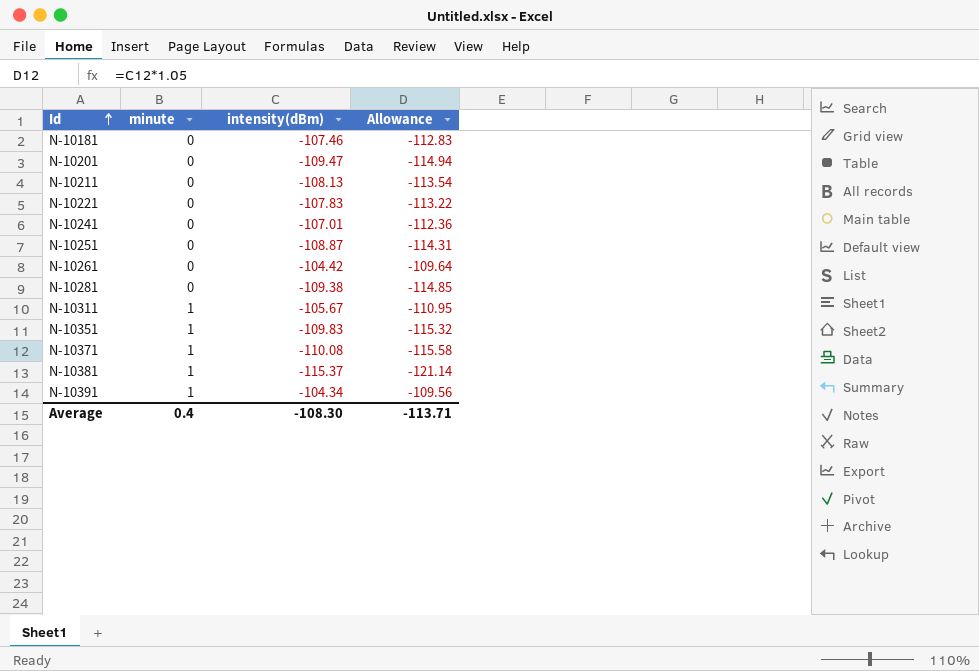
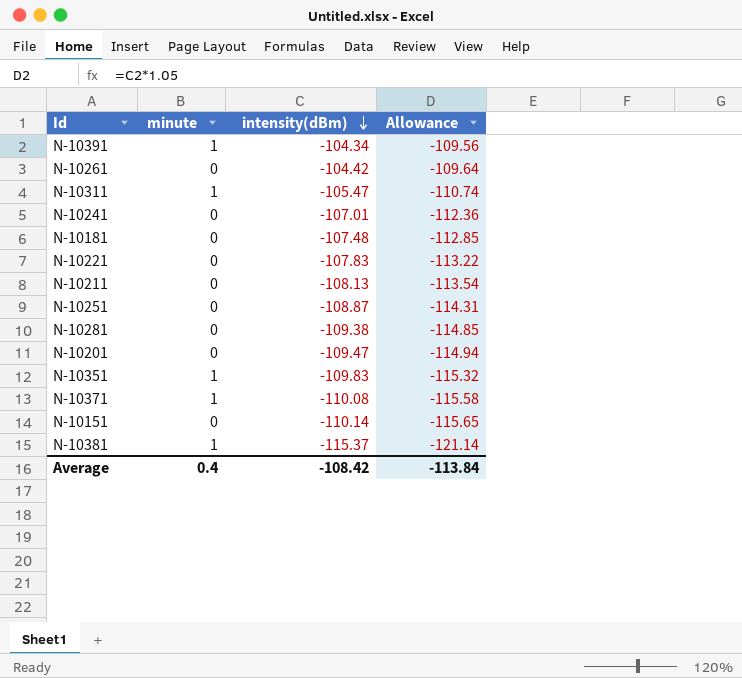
row order: Id ascending -> intensity(dBm) descending
N-10311 | intensity(dBm): -105.67 -> -105.47
N-10311 | Allowance: -110.95 -> -110.74
N-10181 | intensity(dBm): -107.46 -> -107.48
N-10181 | Allowance: -112.83 -> -112.85
row N-10151: none -> 0 | -110.14 | -115.65
Average | intensity(dBm): -108.30 -> -108.42
Average | Allowance: -113.71 -> -113.84

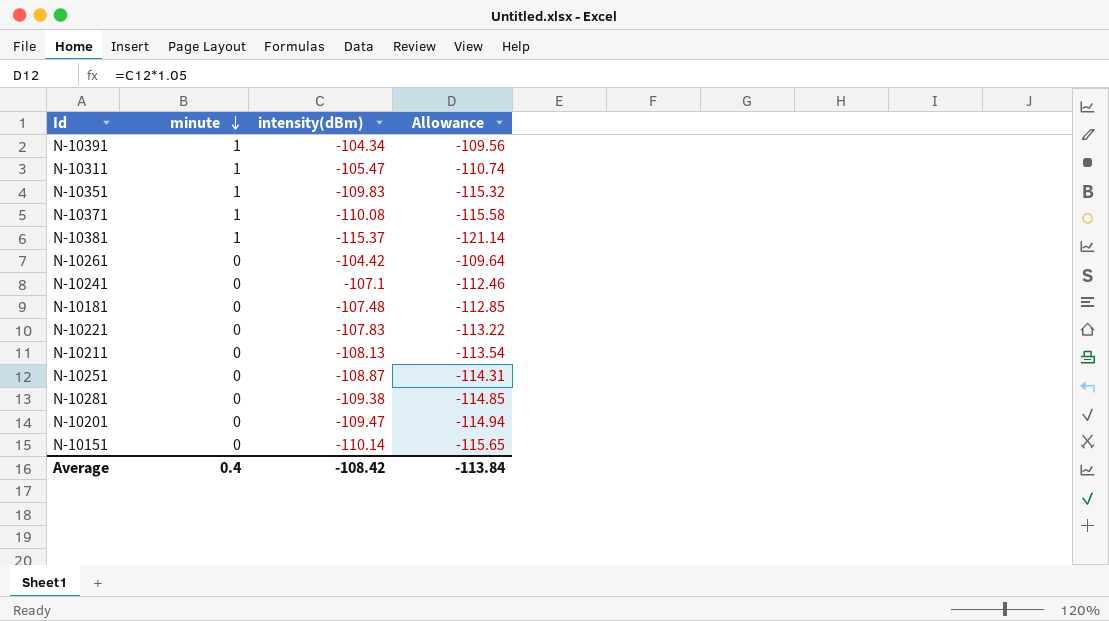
row order: intensity(dBm) descending -> minute descending
N-10241 | intensity(dBm): -107.01 -> -107.1
N-10241 | Allowance: -112.36 -> -112.46

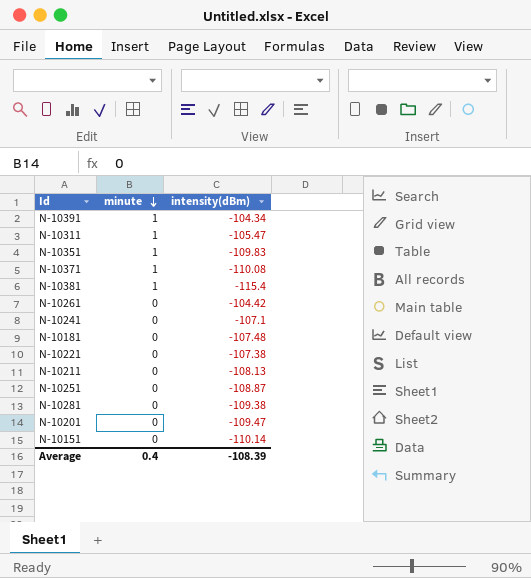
column Allowance | formula: [intensity(dBm)] * 1.05 -> none
N-10381 | intensity(dBm): -115.37 -> -115.4
N-10221 | intensity(dBm): -107.83 -> -107.38
Average | intensity(dBm): -108.42 -> -108.39

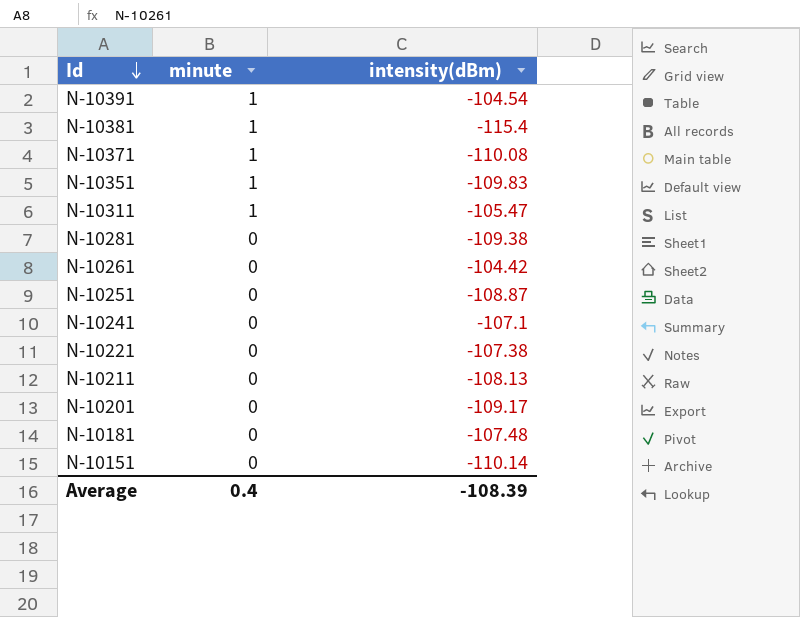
row order: minute descending -> Id descending
N-10391 | intensity(dBm): -104.34 -> -104.54
N-10201 | intensity(dBm): -109.47 -> -109.17

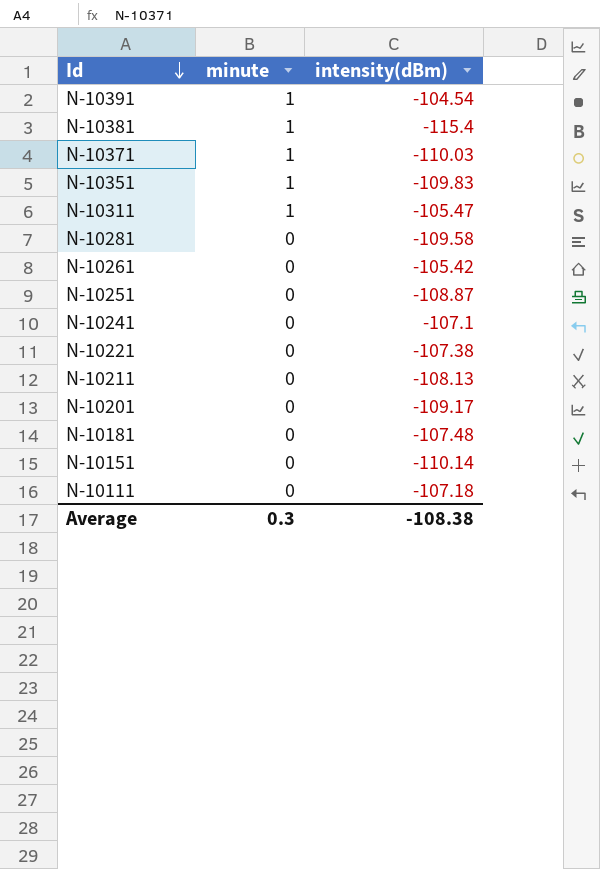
N-10371 | intensity(dBm): -110.08 -> -110.03
N-10281 | intensity(dBm): -109.38 -> -109.58
N-10261 | intensity(dBm): -104.42 -> -105.42
row N-10111: none -> 0 | -107.18
Average | minute: 0.4 -> 0.3
Average | intensity(dBm): -108.39 -> -108.38

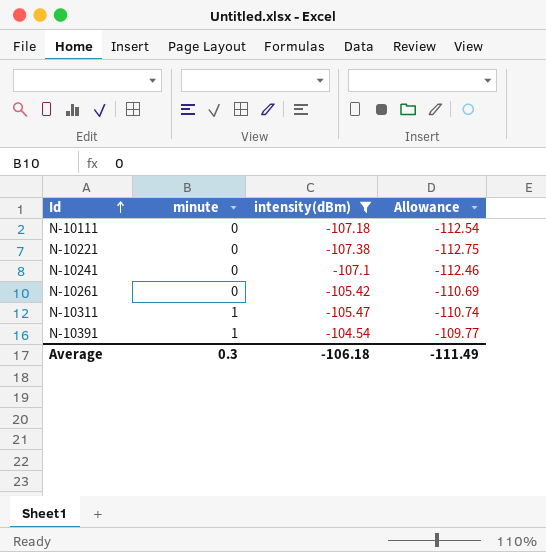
filter: none -> intensity(dBm) >= -107.38
row order: Id descending -> Id ascending
column Allowance | formula: none -> [intensity(dBm)] * 1.05
Average | intensity(dBm): -108.38 -> -106.18

